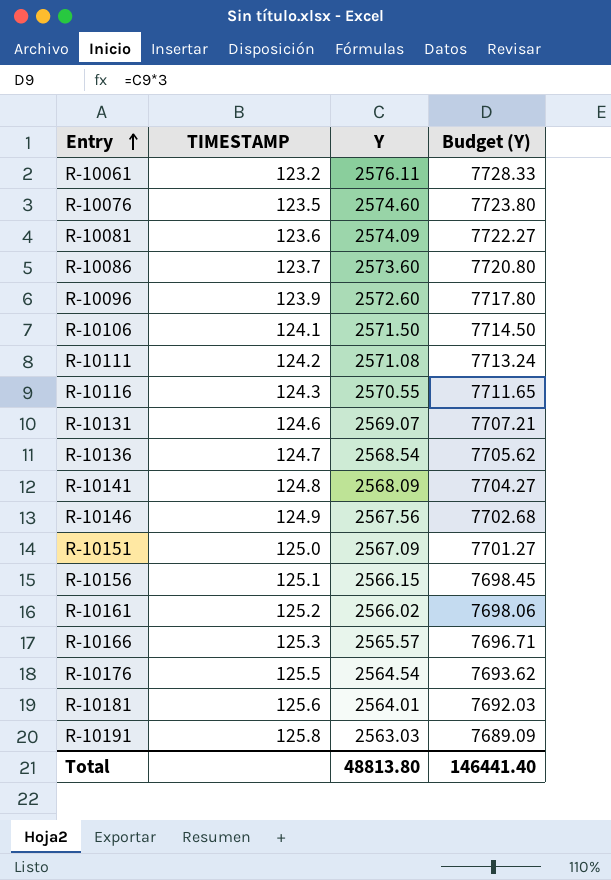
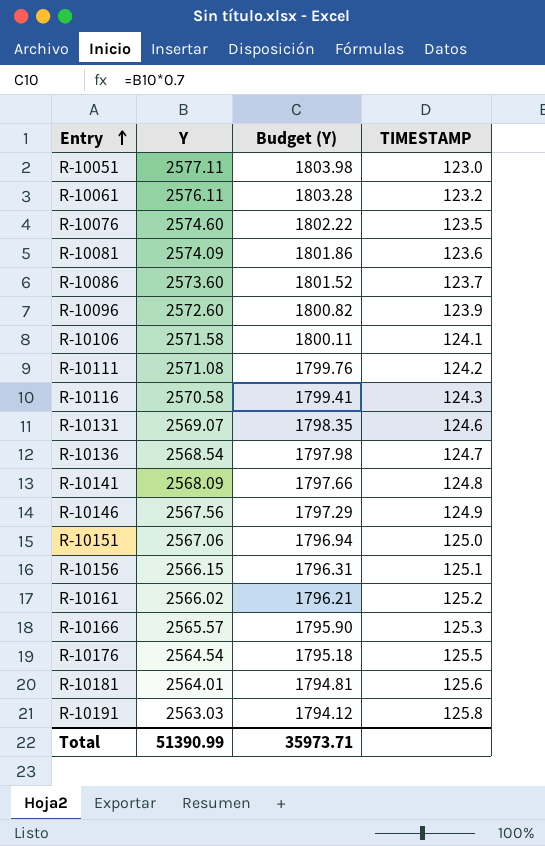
column Budget (Y) | formula: [Y] * 3 -> [Y] * 0.7
column TIMESTAMP | position: 2 -> 4
row R-10051: none -> 2577.11 | 1803.98 | 123.0
R-10106 | Y: 2571.50 -> 2571.58
R-10116 | Y: 2570.55 -> 2570.58
R-10151 | Y: 2567.09 -> 2567.06
Total | Y: 48813.80 -> 51390.99
Total | Budget (Y): 146441.40 -> 35973.71

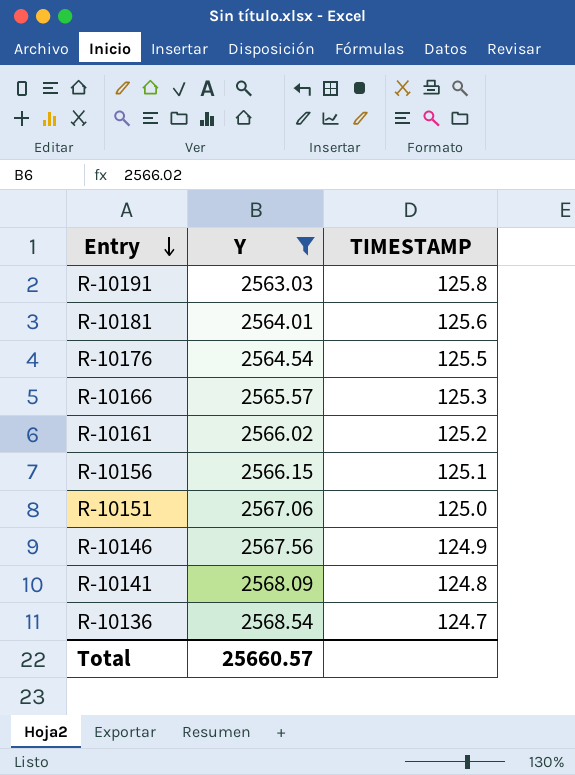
filter: none -> Y <= 2568.54
row order: Entry ascending -> Entry descending
column Budget (Y) | formula: [Y] * 0.7 -> none
Total | Y: 51390.99 -> 25660.57

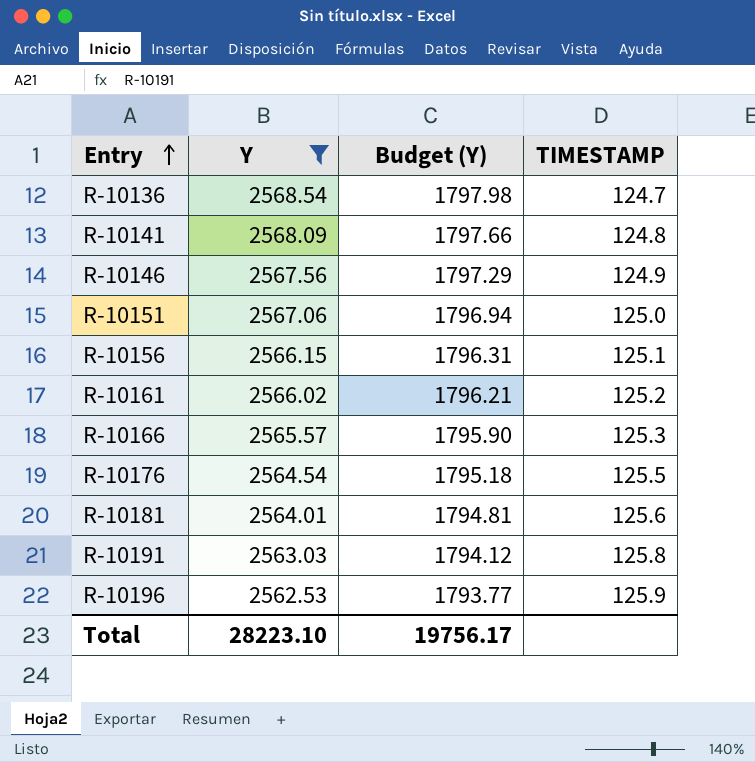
row order: Entry descending -> Entry ascending
column Budget (Y) | formula: none -> [Y] * 0.7
row R-10196: none -> 2562.53 | 1793.77 | 125.9
Total | Y: 25660.57 -> 28223.10

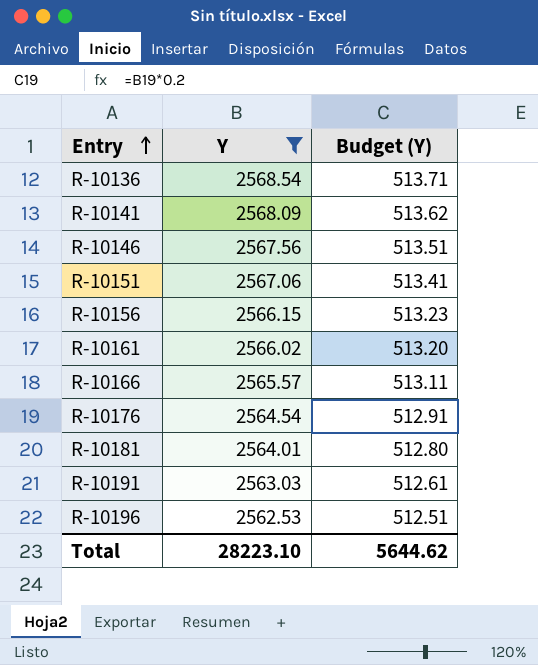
column TIMESTAMP | position: 4 -> none
column Budget (Y) | formula: [Y] * 0.7 -> [Y] * 0.2
Total | Budget (Y): 19756.17 -> 5644.62

